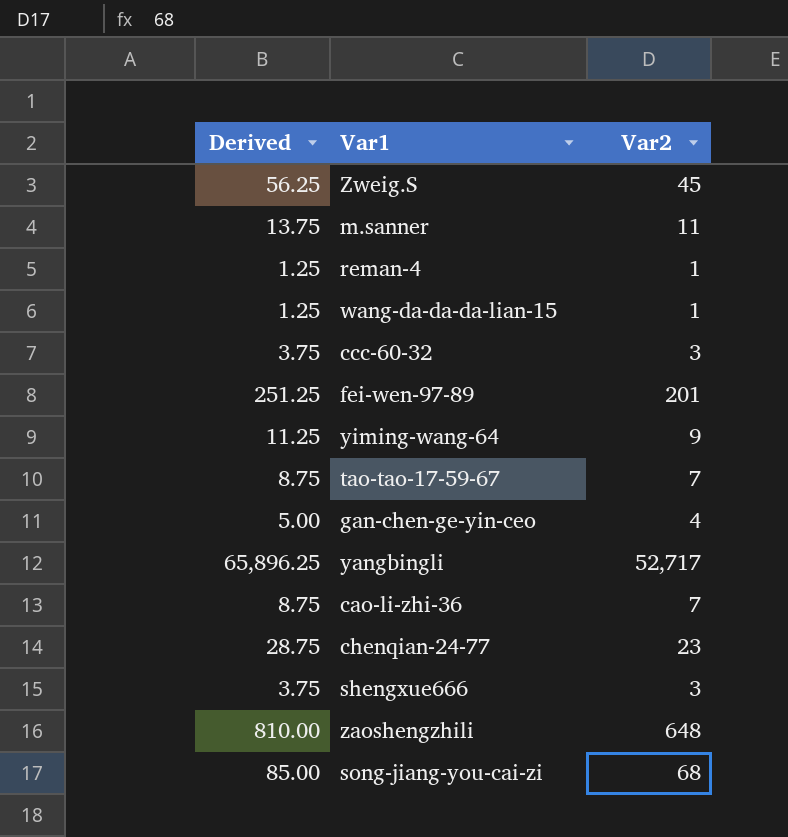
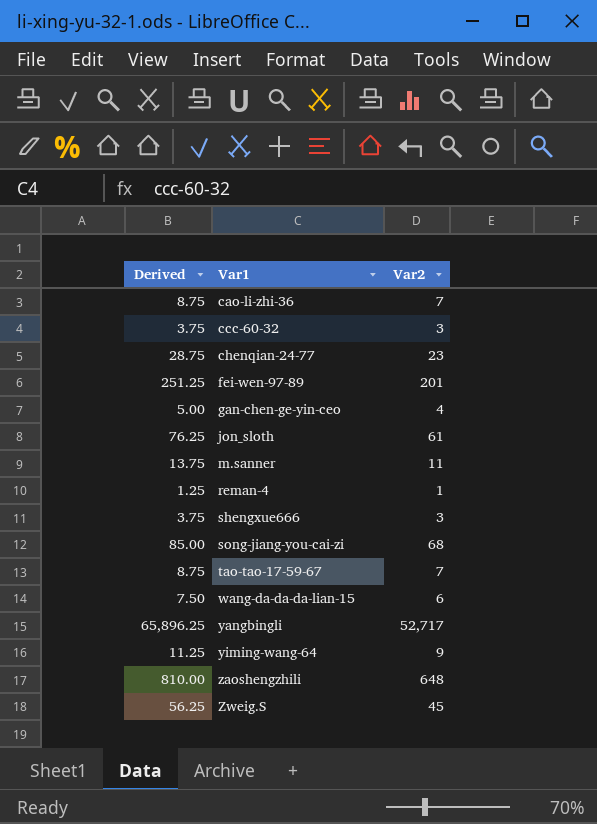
row order: none -> Var1 ascending
row jon_sloth: none -> 76.25 | 61
wang-da-da-da-lian-15 | Derived: 1.25 -> 7.50
wang-da-da-da-lian-15 | Var2: 1 -> 6

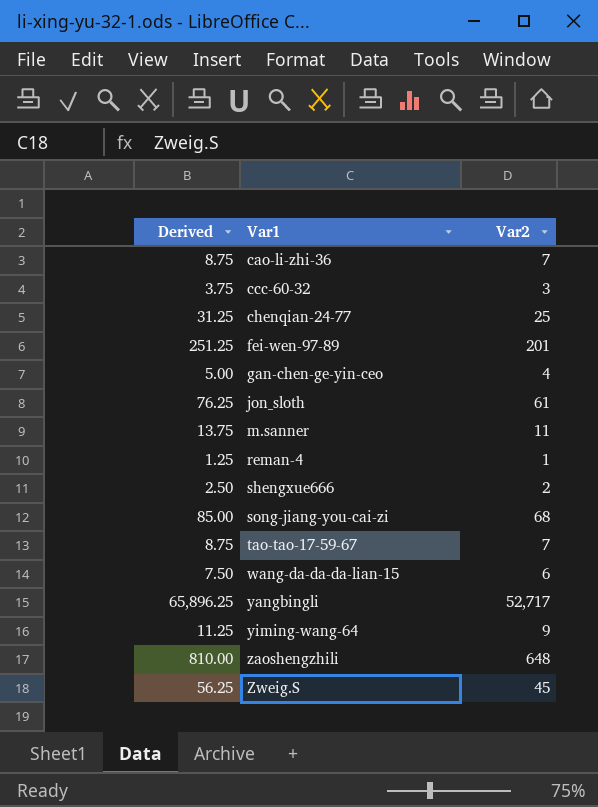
chenqian-24-77 | Derived: 28.75 -> 31.25
chenqian-24-77 | Var2: 23 -> 25
shengxue666 | Derived: 3.75 -> 2.50
shengxue666 | Var2: 3 -> 2

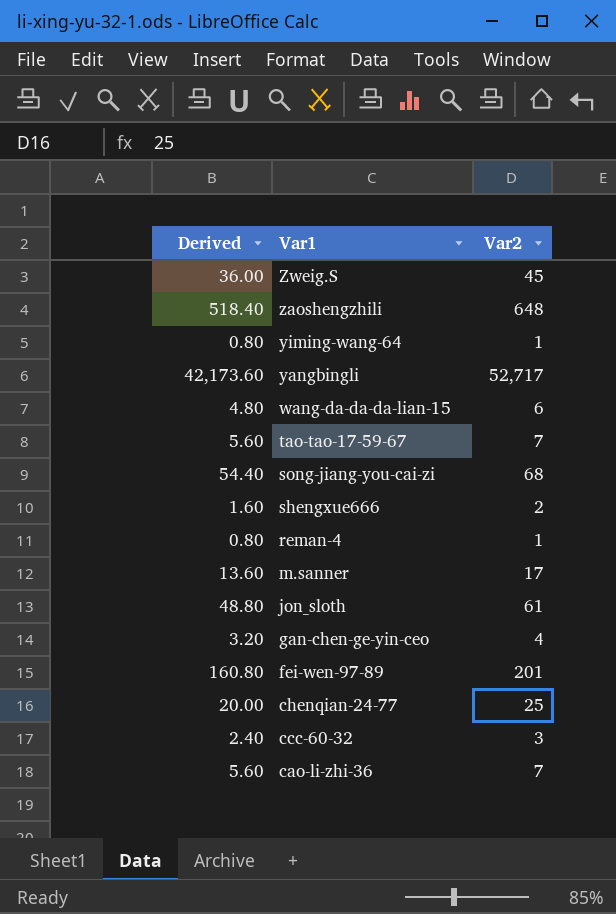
row order: Var1 ascending -> Var1 descending
column Derived | formula: [Var2] * 1.25 -> [Var2] * 0.8
yiming-wang-64 | Var2: 9 -> 1
m.sanner | Var2: 11 -> 17

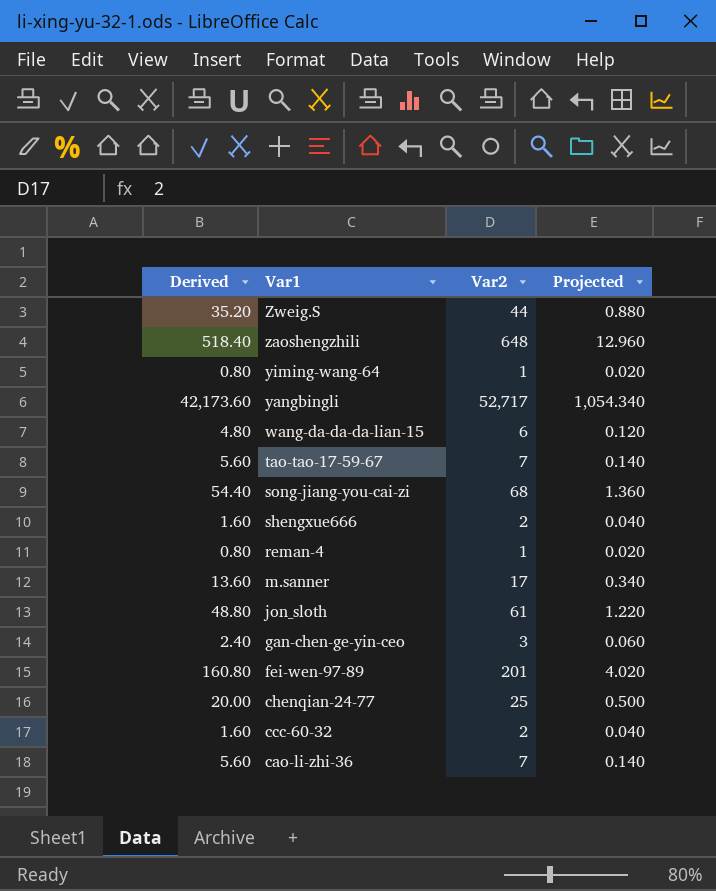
column Projected | formula: none -> [Var2] * 0.02
Zweig.S | Derived: 36.00 -> 35.20
Zweig.S | Var2: 45 -> 44
gan-chen-ge-yin-ceo | Derived: 3.20 -> 2.40
gan-chen-ge-yin-ceo | Var2: 4 -> 3
ccc-60-32 | Derived: 2.40 -> 1.60
ccc-60-32 | Var2: 3 -> 2

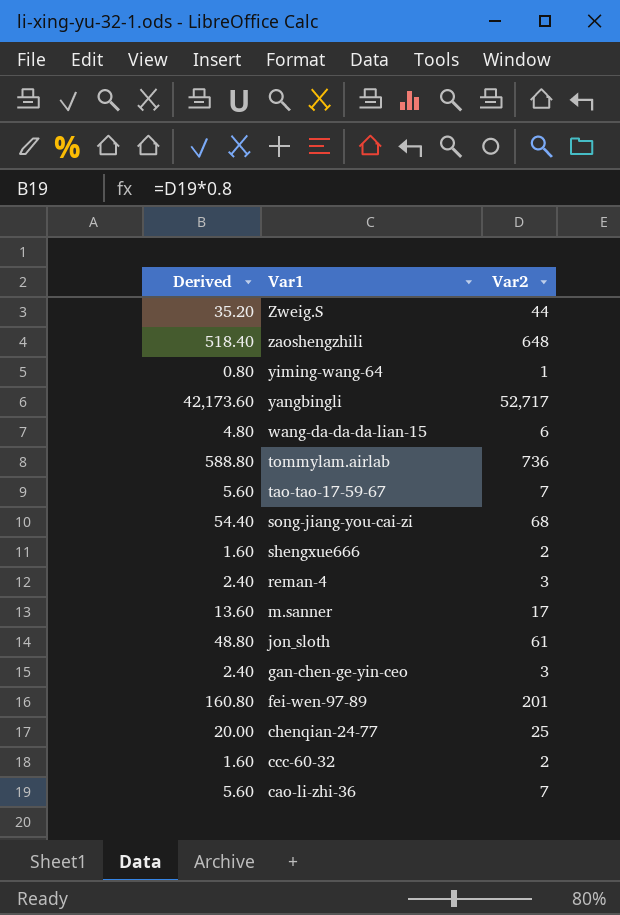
column Projected | formula: [Var2] * 0.02 -> none
row tommylam.airlab: none -> 588.80 | 736
reman-4 | Derived: 0.80 -> 2.40
reman-4 | Var2: 1 -> 3

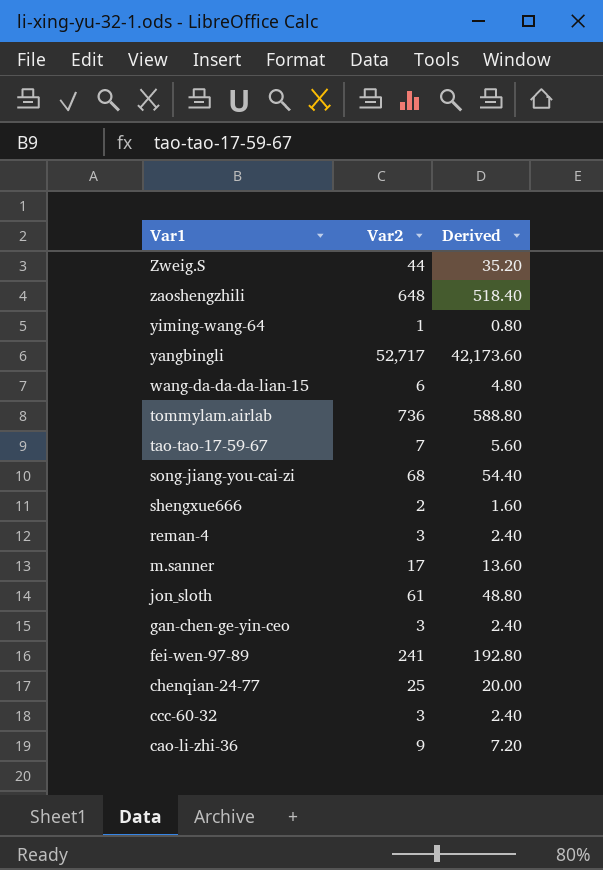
column Derived | position: 1 -> 3
fei-wen-97-89 | Var2: 201 -> 241
fei-wen-97-89 | Derived: 160.80 -> 192.80
ccc-60-32 | Var2: 2 -> 3
ccc-60-32 | Derived: 1.60 -> 2.40
cao-li-zhi-36 | Var2: 7 -> 9
cao-li-zhi-36 | Derived: 5.60 -> 7.20

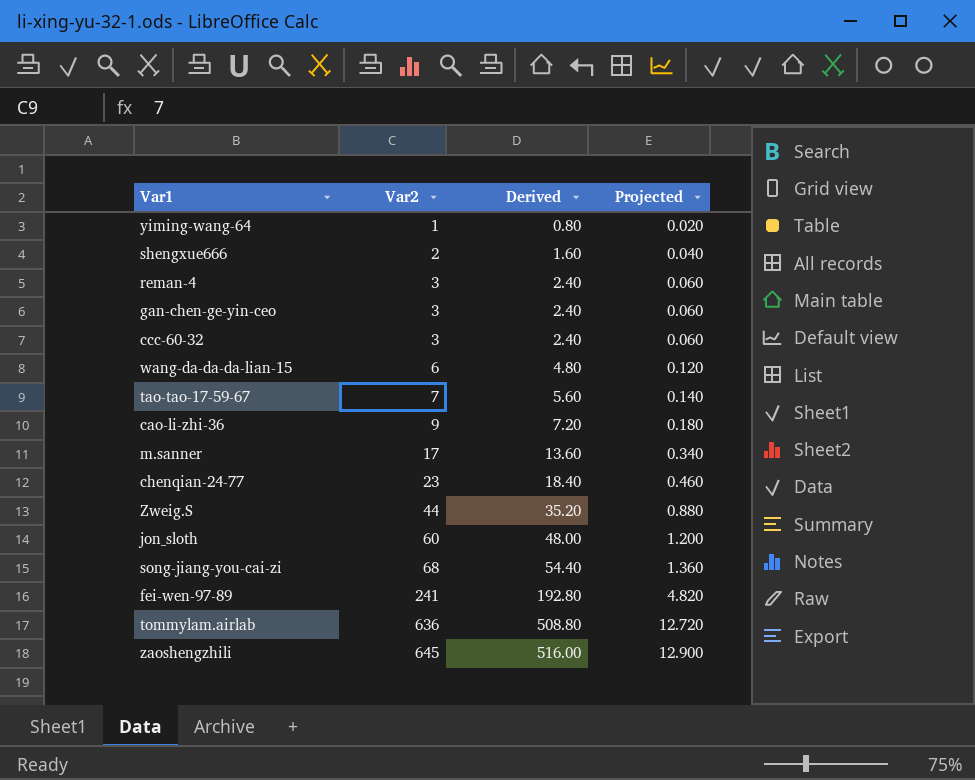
row order: Var1 descending -> Var2 ascending
column Projected | formula: none -> [Var2] * 0.02
row yangbingli: 52,717 | 42,173.60 -> none
chenqian-24-77 | Var2: 25 -> 23
chenqian-24-77 | Derived: 20.00 -> 18.40
jon_sloth | Var2: 61 -> 60
jon_sloth | Derived: 48.80 -> 48.00
tommylam.airlab | Var2: 736 -> 636
tommylam.airlab | Derived: 588.80 -> 508.80
zaoshengzhili | Var2: 648 -> 645
zaoshengzhili | Derived: 518.40 -> 516.00

